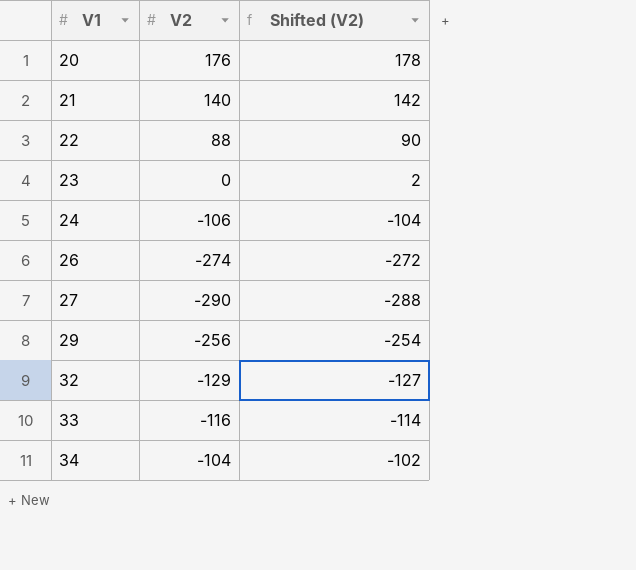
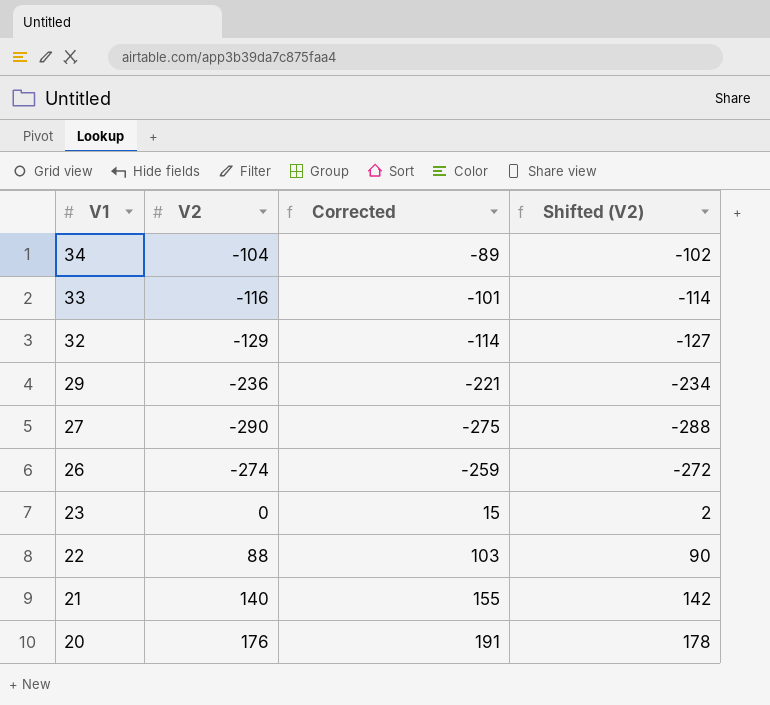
row order: V1 ascending -> V1 descending
column Corrected | formula: none -> [V2] + 15
row 24: -106 | -104 -> none
29 | V2: -256 -> -236
29 | Shifted (V2): -254 -> -234

